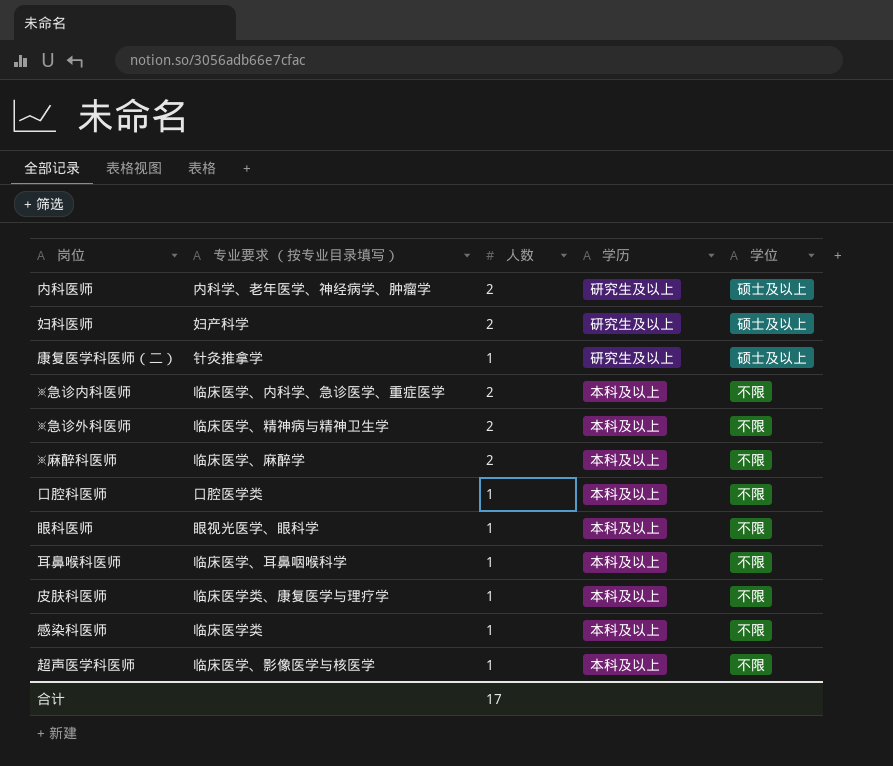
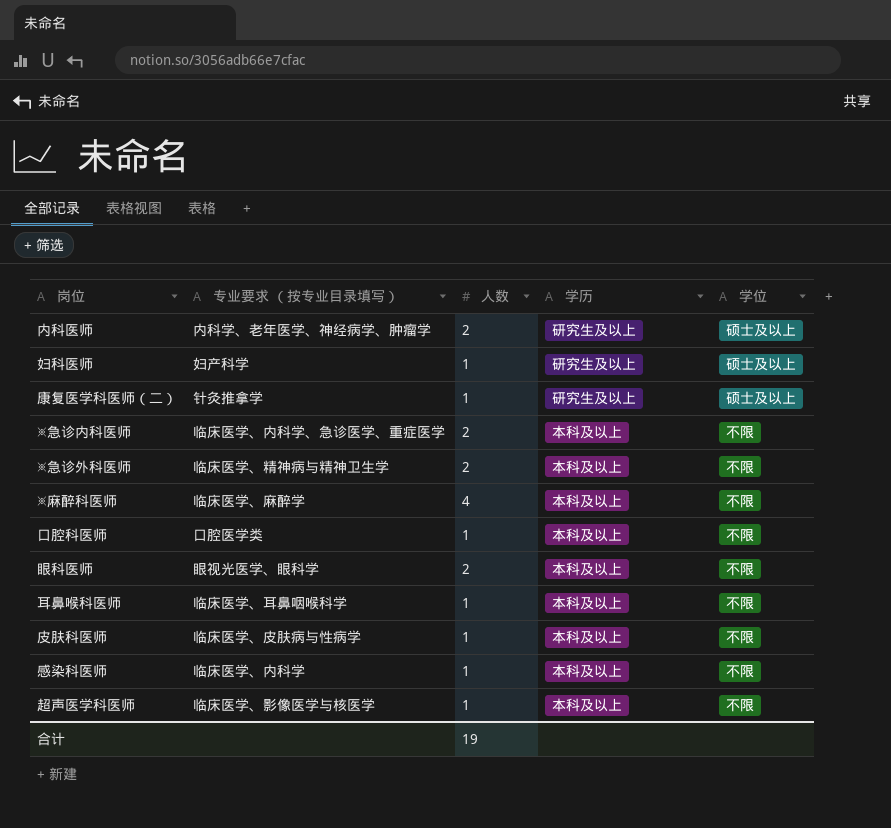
妇科医师 | 人数: 2 -> 1
※麻醉科医师 | 人数: 2 -> 4
眼科医师 | 人数: 1 -> 2
皮肤科医师 | 专业要求 （按专业目录填写）: 临床医学类、康复医学与理疗学 -> 临床医学、皮肤病与性病学
感染科医师 | 专业要求 （按专业目录填写）: 临床医学类 -> 临床医学、内科学
合计 | 人数: 17 -> 19

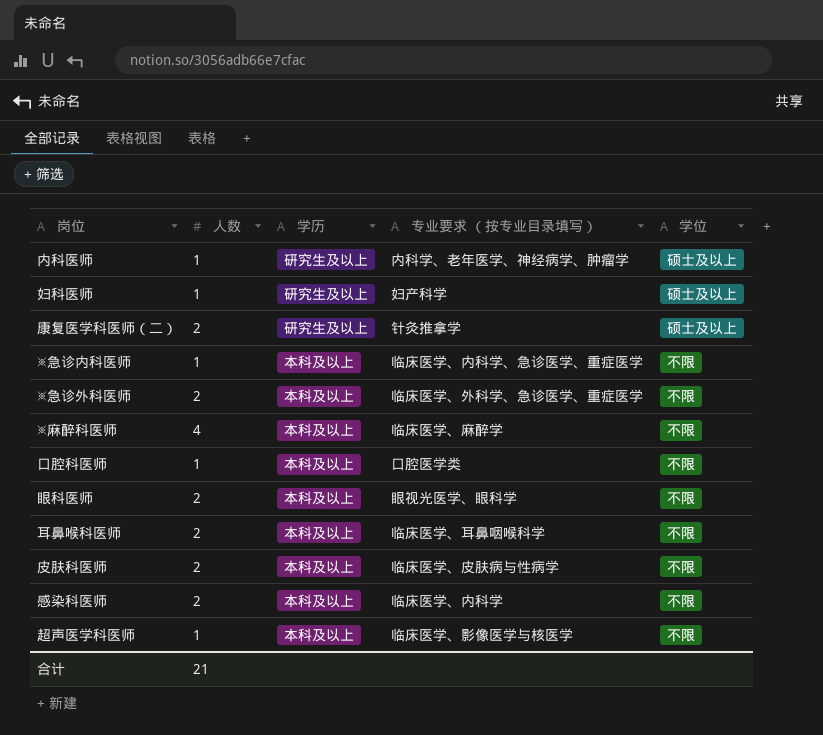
column 专业要求 （按专业目录填写） | position: 2 -> 4
内科医师 | 人数: 2 -> 1
康复医学科医师（二） | 人数: 1 -> 2
※急诊内科医师 | 人数: 2 -> 1
※急诊外科医师 | 专业要求 （按专业目录填写）: 临床医学、精神病与精神卫生学 -> 临床医学、外科学、急诊医学、重症医学
耳鼻喉科医师 | 人数: 1 -> 2
皮肤科医师 | 人数: 1 -> 2
感染科医师 | 人数: 1 -> 2
合计 | 人数: 19 -> 21

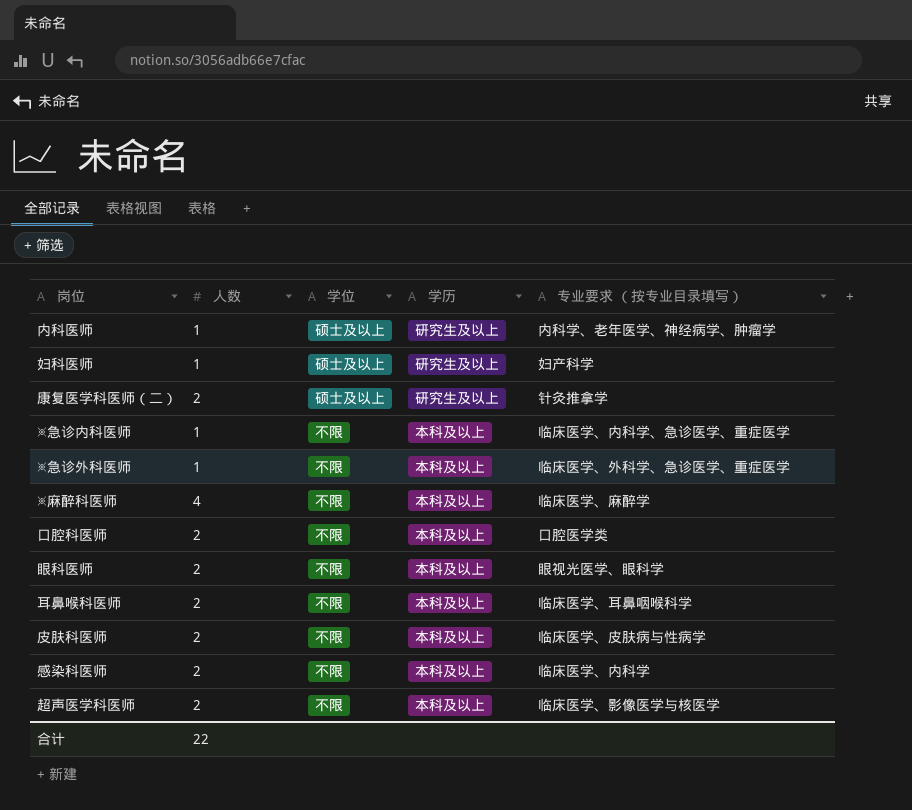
column 学位 | position: 5 -> 3
※急诊外科医师 | 人数: 2 -> 1
口腔科医师 | 人数: 1 -> 2
超声医学科医师 | 人数: 1 -> 2
合计 | 人数: 21 -> 22

